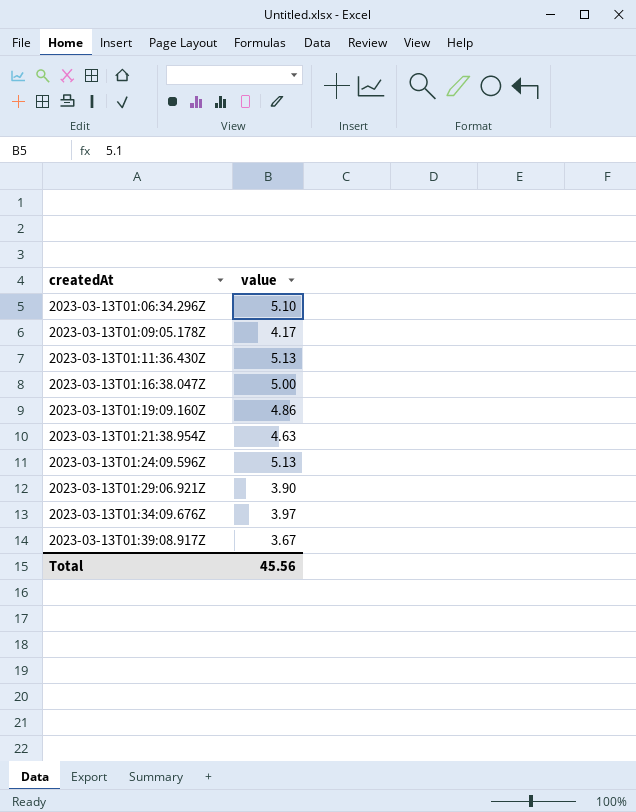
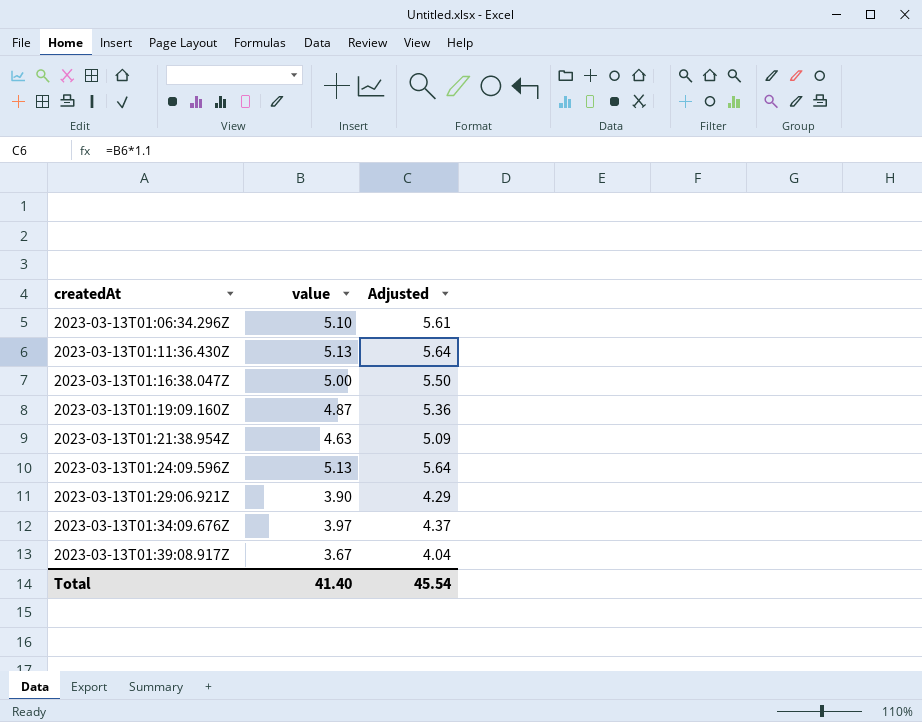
column Adjusted | formula: none -> [value] * 1.1
row 2023-03-13T01:09:05.178Z: 4.17 -> none
2023-03-13T01:19:09.160Z | value: 4.86 -> 4.87
Total | value: 45.56 -> 41.40

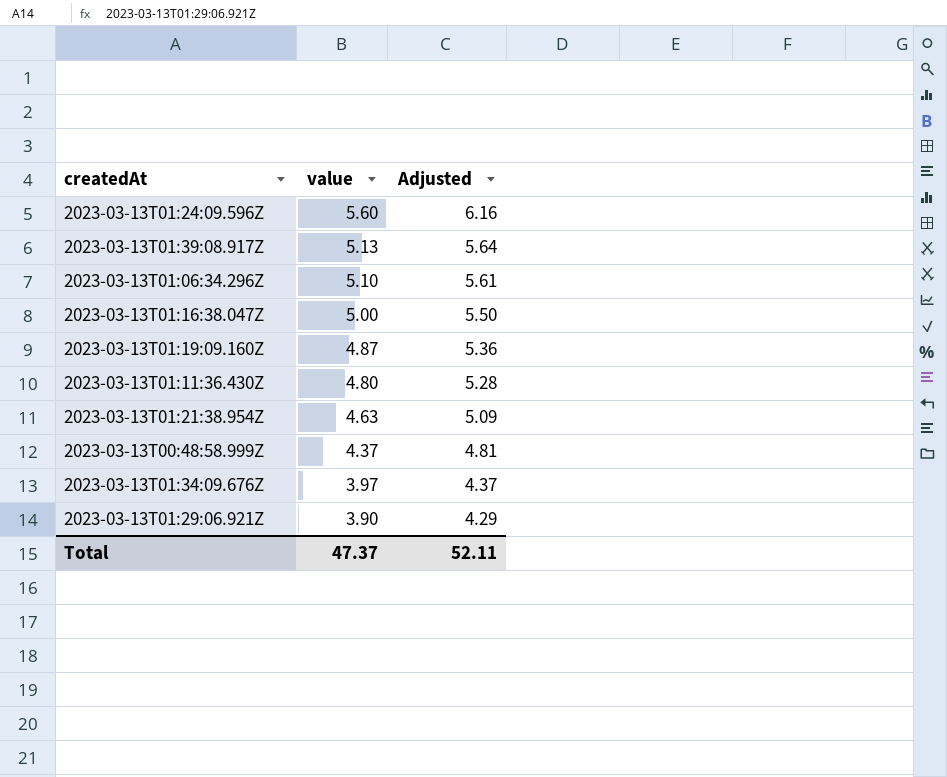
row order: createdAt ascending -> value descending
2023-03-13T01:24:09.596Z | value: 5.13 -> 5.60
2023-03-13T01:24:09.596Z | Adjusted: 5.64 -> 6.16
2023-03-13T01:39:08.917Z | value: 3.67 -> 5.13
2023-03-13T01:39:08.917Z | Adjusted: 4.04 -> 5.64
2023-03-13T01:11:36.430Z | value: 5.13 -> 4.80
2023-03-13T01:11:36.430Z | Adjusted: 5.64 -> 5.28
row 2023-03-13T00:48:58.999Z: none -> 4.37 | 4.81
Total | value: 41.40 -> 47.37
Total | Adjusted: 45.54 -> 52.11

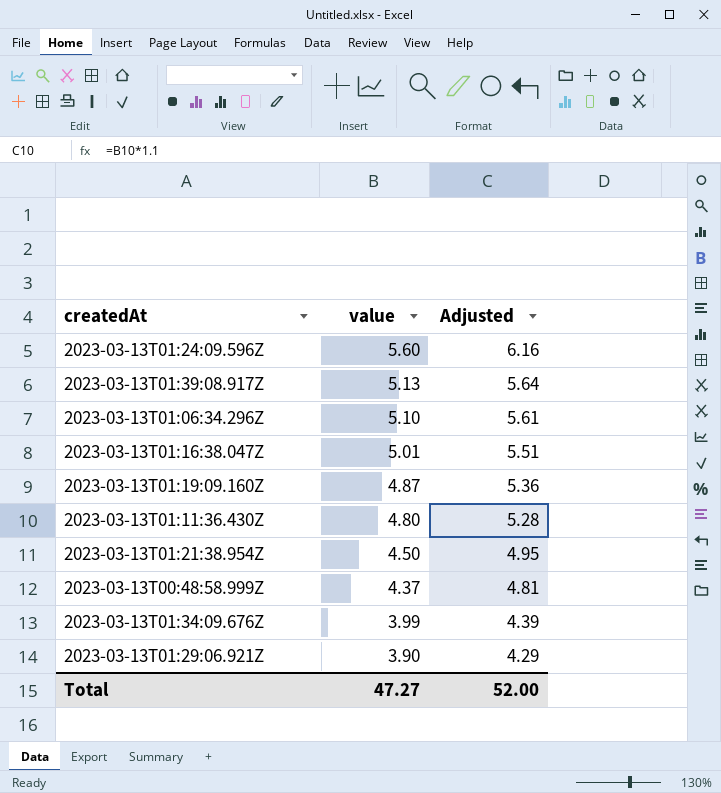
2023-03-13T01:16:38.047Z | value: 5.00 -> 5.01
2023-03-13T01:16:38.047Z | Adjusted: 5.50 -> 5.51
2023-03-13T01:21:38.954Z | value: 4.63 -> 4.50
2023-03-13T01:21:38.954Z | Adjusted: 5.09 -> 4.95
2023-03-13T01:34:09.676Z | value: 3.97 -> 3.99
2023-03-13T01:34:09.676Z | Adjusted: 4.37 -> 4.39
Total | value: 47.37 -> 47.27
Total | Adjusted: 52.11 -> 52.00

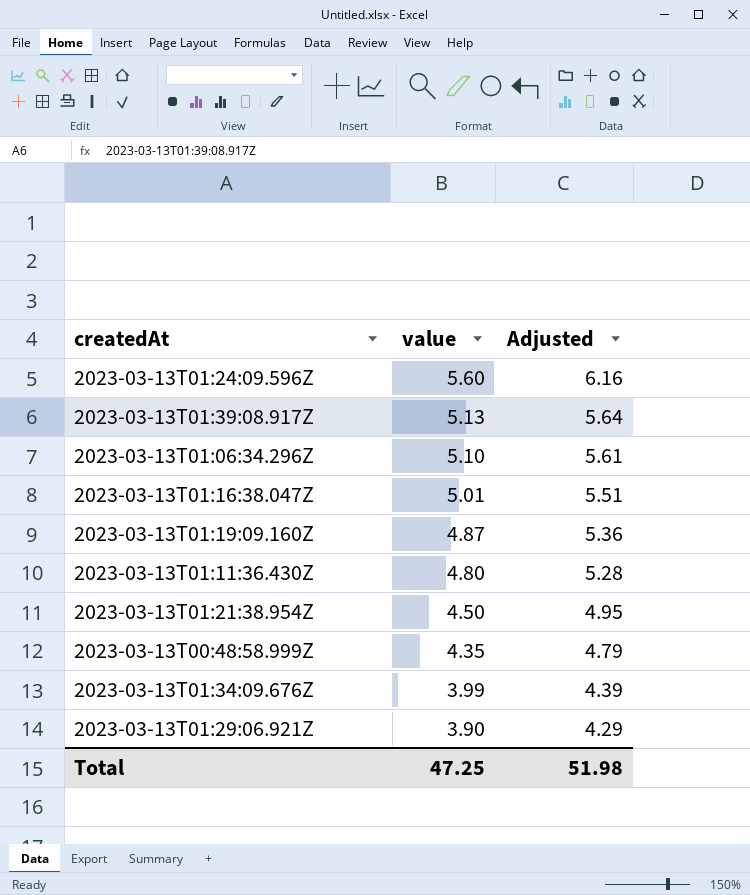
2023-03-13T00:48:58.999Z | value: 4.37 -> 4.35
2023-03-13T00:48:58.999Z | Adjusted: 4.81 -> 4.79
Total | value: 47.27 -> 47.25
Total | Adjusted: 52.00 -> 51.98

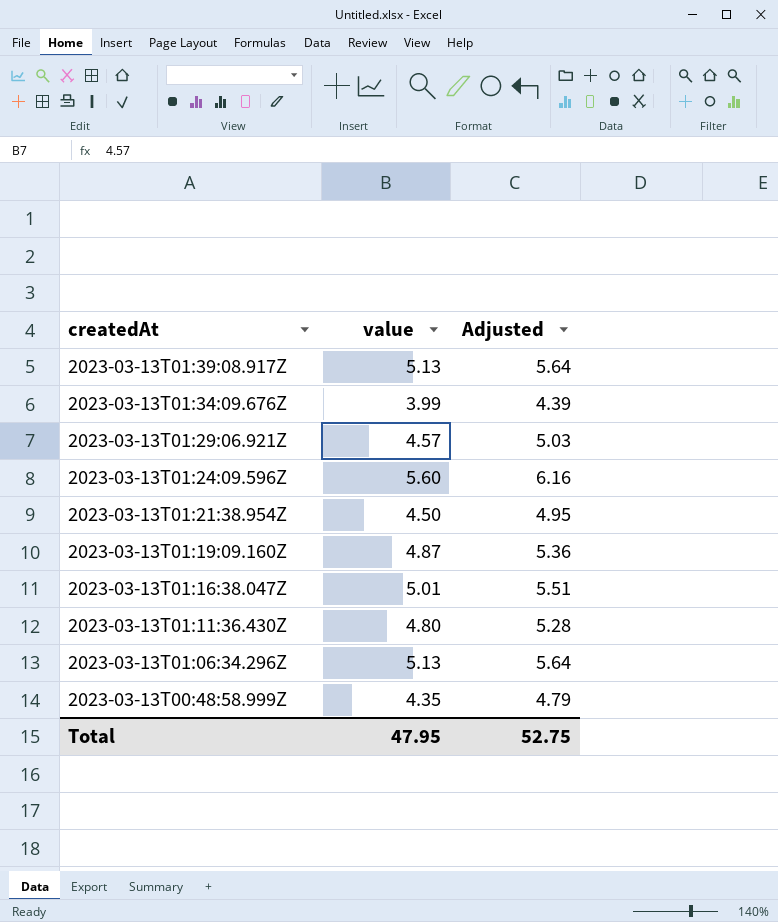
row order: value descending -> createdAt descending
2023-03-13T01:29:06.921Z | value: 3.90 -> 4.57
2023-03-13T01:29:06.921Z | Adjusted: 4.29 -> 5.03
2023-03-13T01:06:34.296Z | value: 5.10 -> 5.13
2023-03-13T01:06:34.296Z | Adjusted: 5.61 -> 5.64
Total | value: 47.25 -> 47.95
Total | Adjusted: 51.98 -> 52.75

